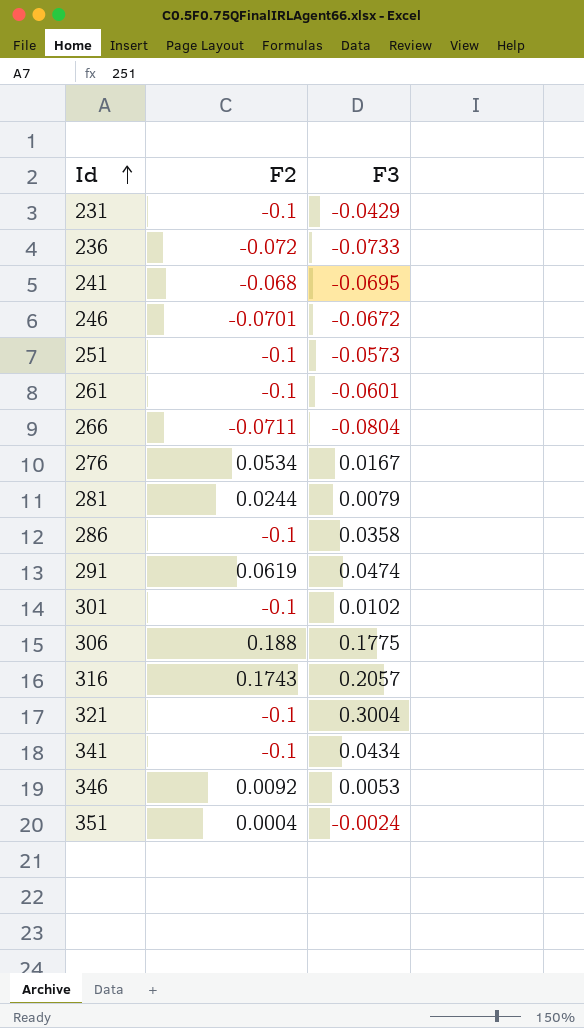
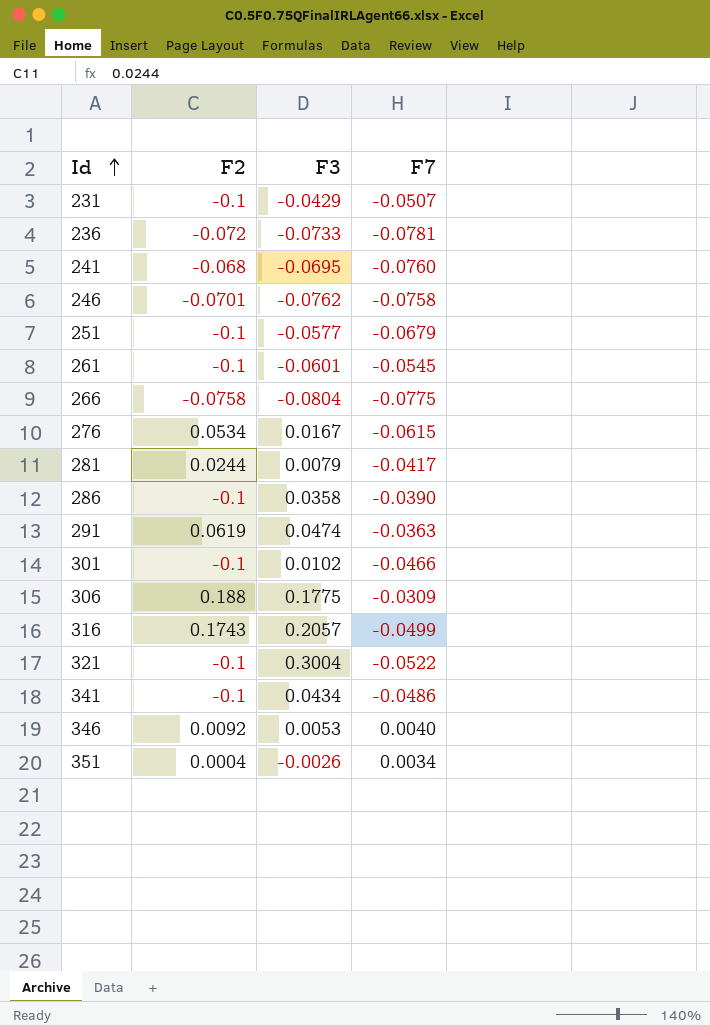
column F7 | position: none -> 4
246 | F3: -0.0672 -> -0.0762
251 | F3: -0.0573 -> -0.0577
266 | F2: -0.0711 -> -0.0758
351 | F3: -0.0024 -> -0.0026

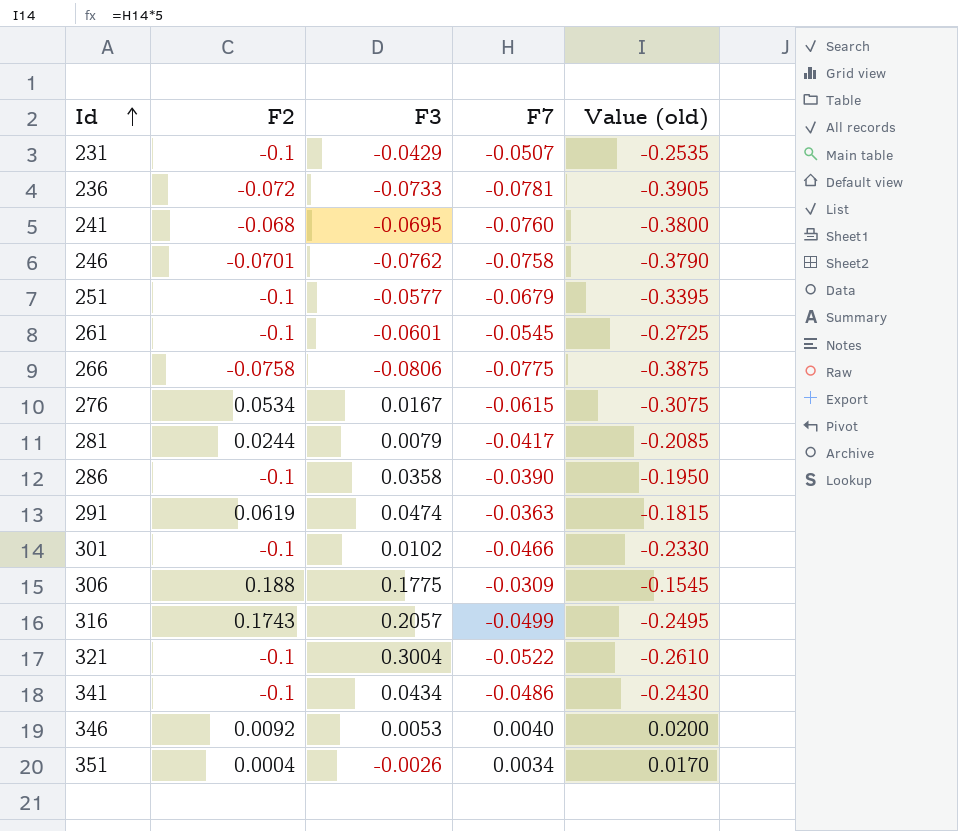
column Value (old) | formula: none -> [F7] * 5
266 | F3: -0.0804 -> -0.0806

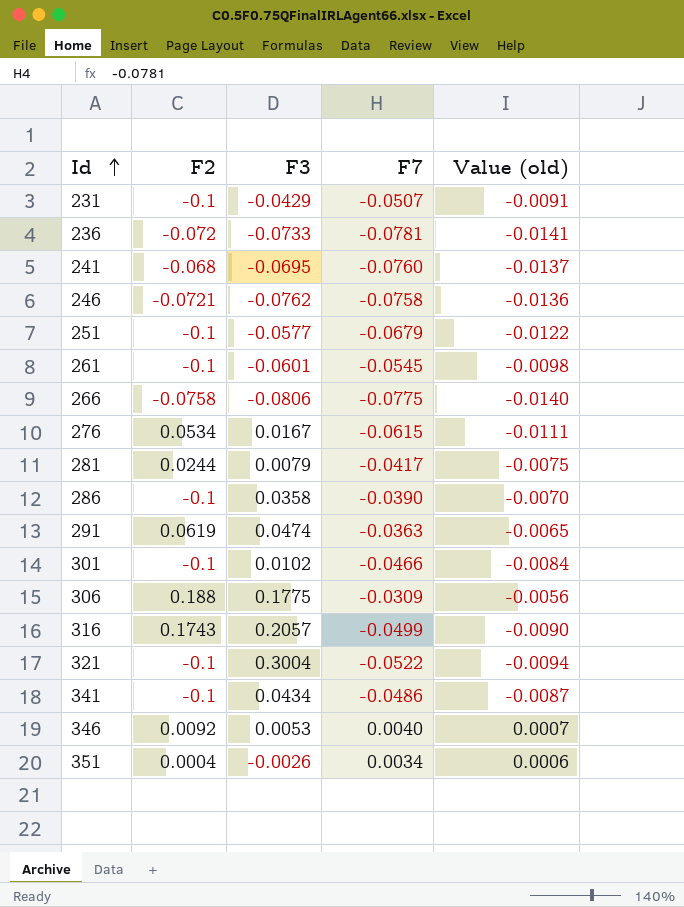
column Value (old) | formula: [F7] * 5 -> [F7] * 0.18
246 | F2: -0.0701 -> -0.0721

